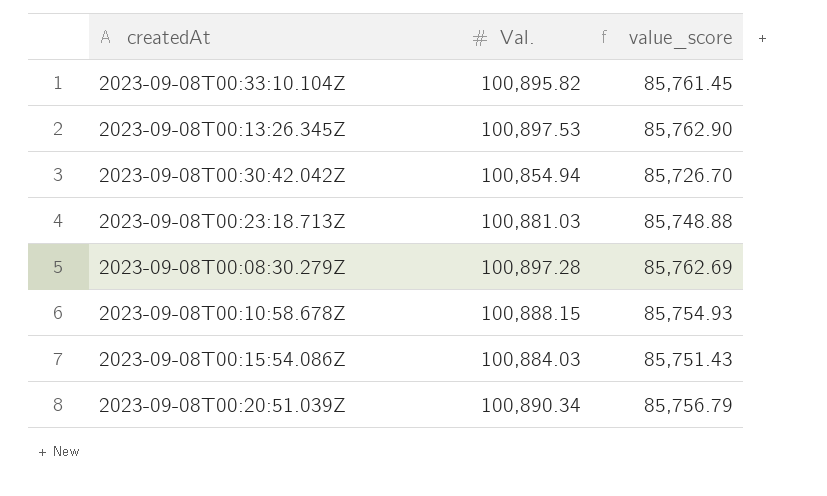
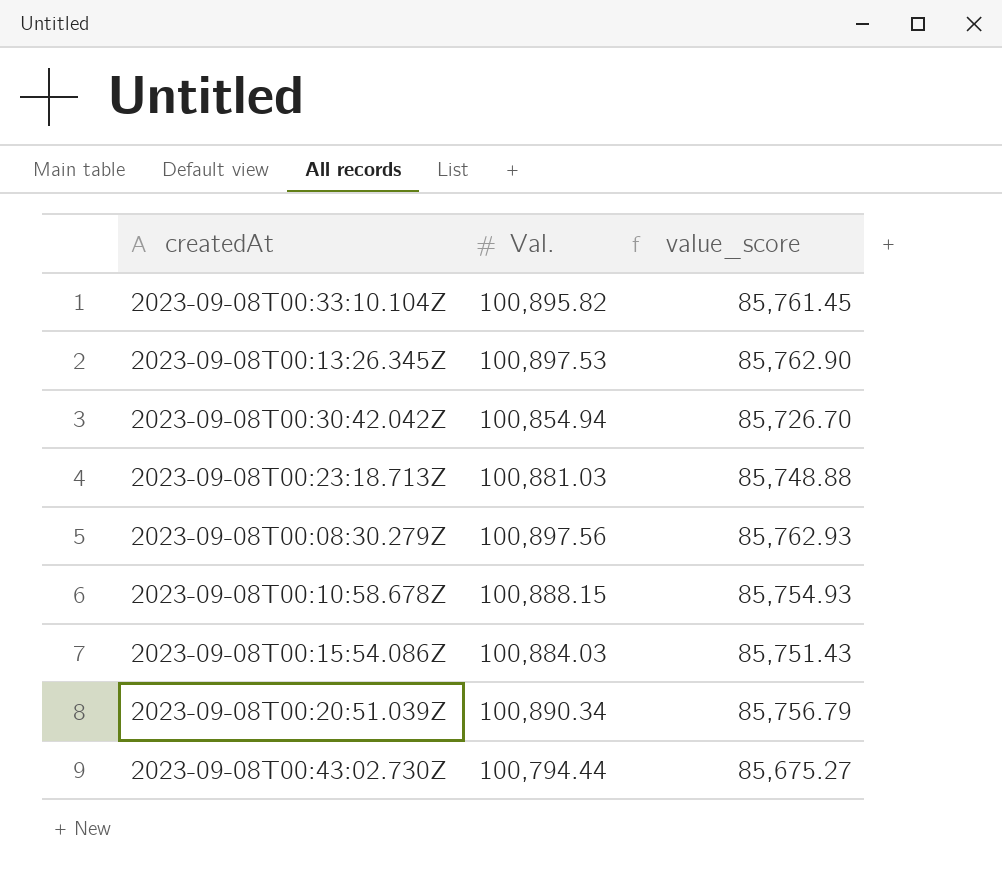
2023-09-08T00:08:30.279Z | Val.: 100,897.28 -> 100,897.56
2023-09-08T00:08:30.279Z | value_score: 85,762.69 -> 85,762.93
row 2023-09-08T00:43:02.730Z: none -> 100,794.44 | 85,675.27

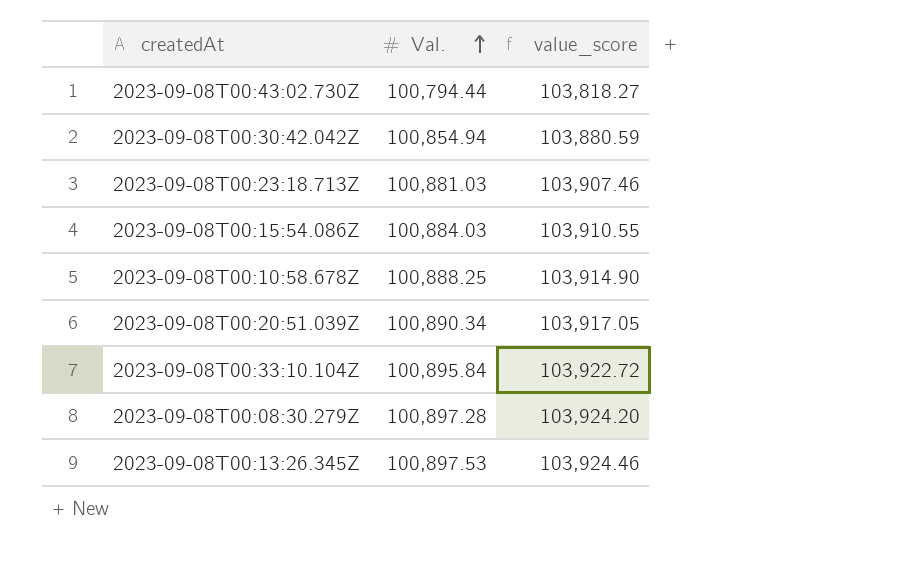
row order: none -> Val. ascending
column value_score | formula: [Val.] * 0.85 -> [Val.] * 1.03
2023-09-08T00:10:58.678Z | Val.: 100,888.15 -> 100,888.25
2023-09-08T00:33:10.104Z | Val.: 100,895.82 -> 100,895.84
2023-09-08T00:08:30.279Z | Val.: 100,897.56 -> 100,897.28

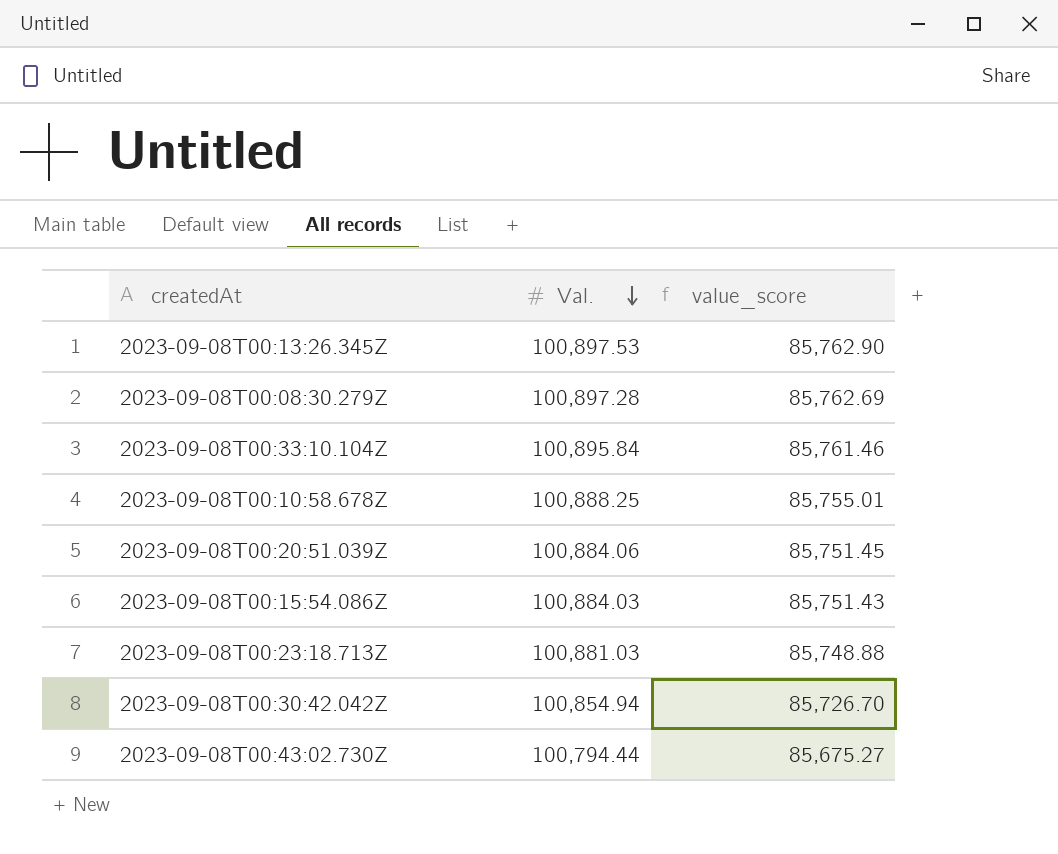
row order: Val. ascending -> Val. descending
column value_score | formula: [Val.] * 1.03 -> [Val.] * 0.85
2023-09-08T00:20:51.039Z | Val.: 100,890.34 -> 100,884.06

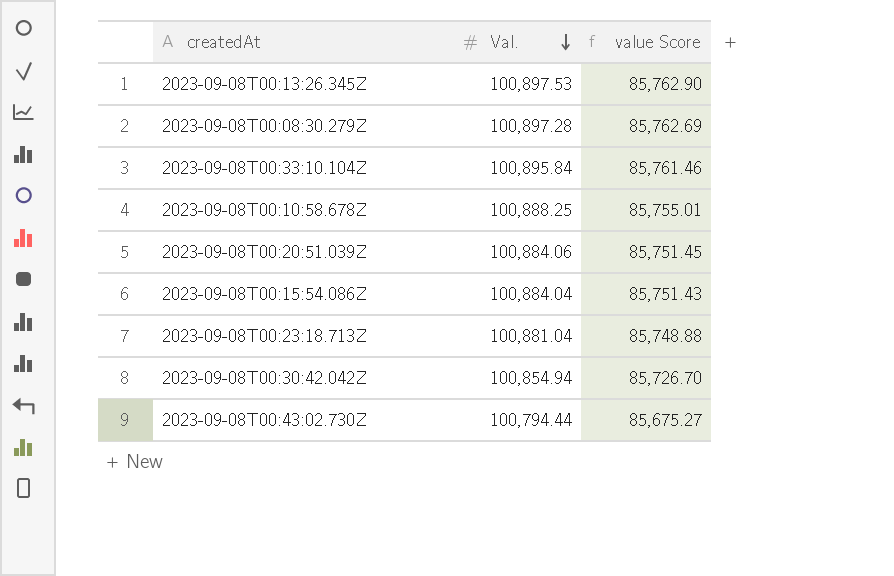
column name: value_score -> value Score
2023-09-08T00:15:54.086Z | Val.: 100,884.03 -> 100,884.04
2023-09-08T00:23:18.713Z | Val.: 100,881.03 -> 100,881.04

